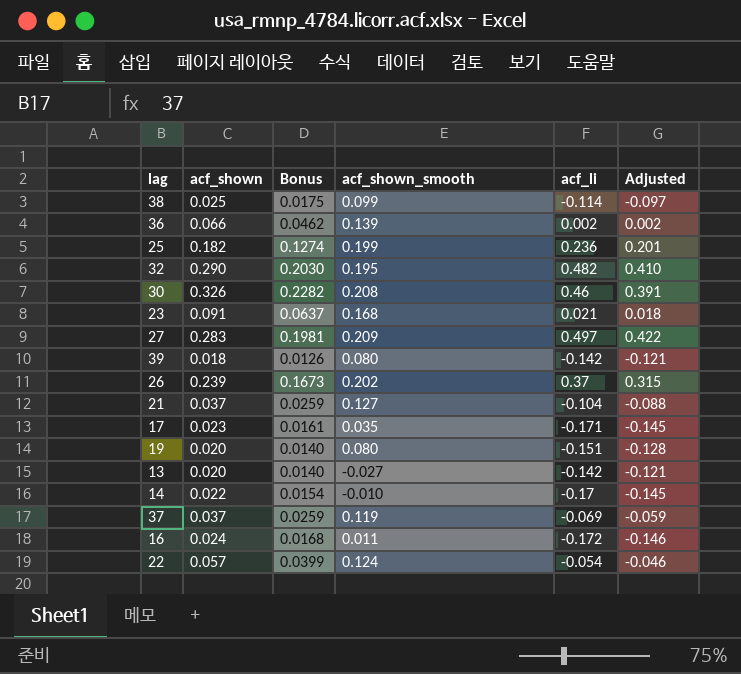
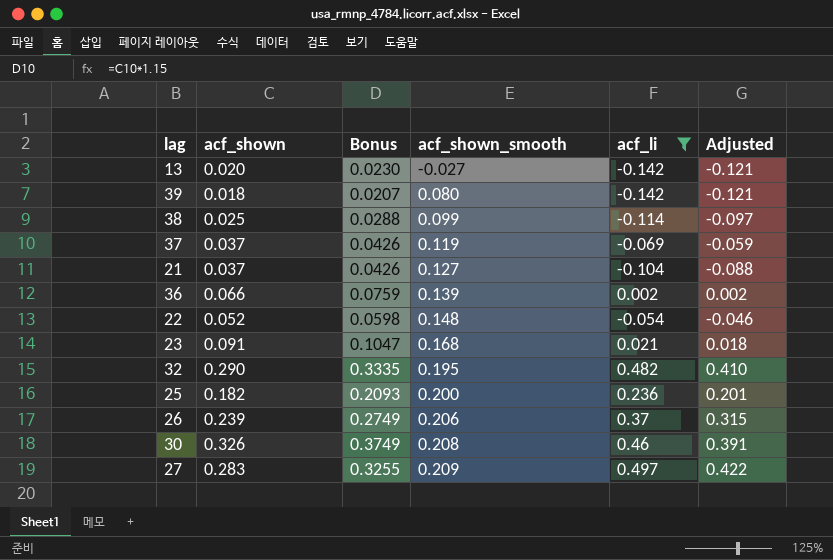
filter: none -> acf_li >= -0.142
row order: none -> acf_shown_smooth ascending
column Bonus | formula: [acf_shown] * 0.7 -> [acf_shown] * 1.15
22 | acf_shown: 0.057 -> 0.052
22 | acf_shown_smooth: 0.124 -> 0.148
25 | acf_shown_smooth: 0.199 -> 0.200
26 | acf_shown_smooth: 0.202 -> 0.206

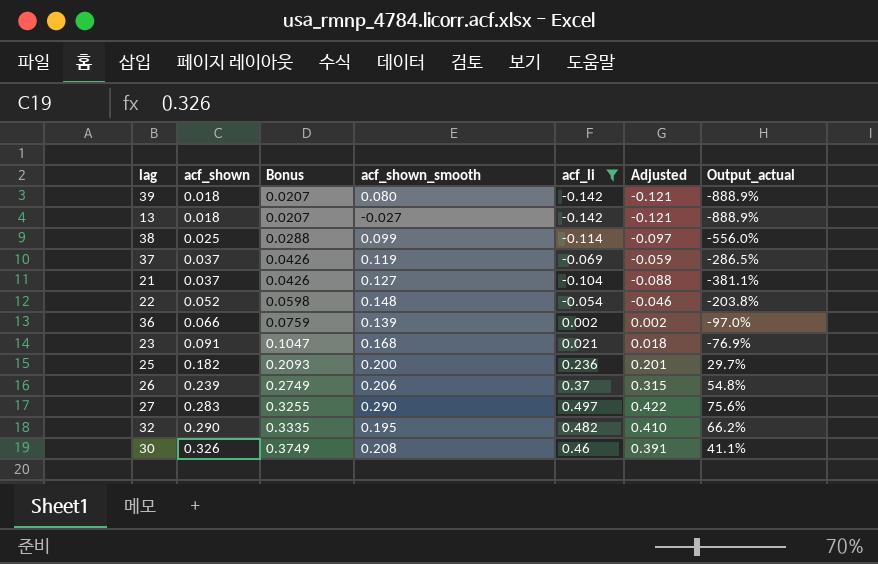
row order: acf_shown_smooth ascending -> acf_shown ascending
column Output_actual | formula: none -> ([acf_li] - [acf_shown]) / [acf_shown]
13 | acf_shown: 0.020 -> 0.018
13 | Bonus: 0.0230 -> 0.0207
27 | acf_shown_smooth: 0.209 -> 0.290

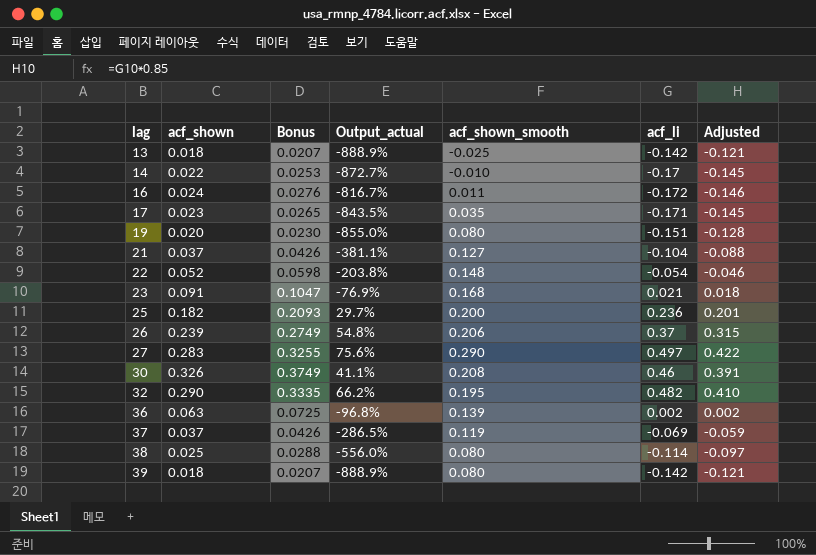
filter: acf_li >= -0.142 -> none
row order: acf_shown ascending -> lag ascending
column Output_actual | position: 7 -> 4
13 | acf_shown_smooth: -0.027 -> -0.025
36 | acf_shown: 0.066 -> 0.063
36 | Bonus: 0.0759 -> 0.0725
36 | Output_actual: -97.0% -> -96.8%
38 | acf_shown_smooth: 0.099 -> 0.080

